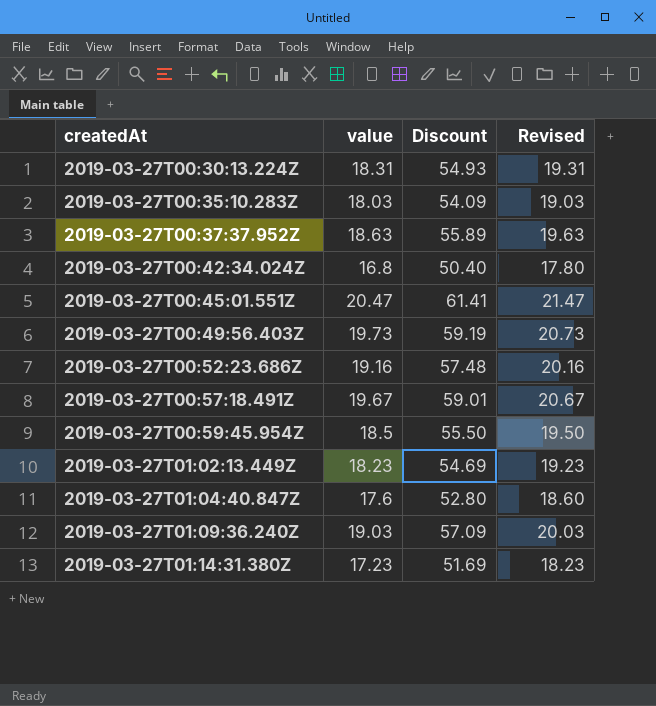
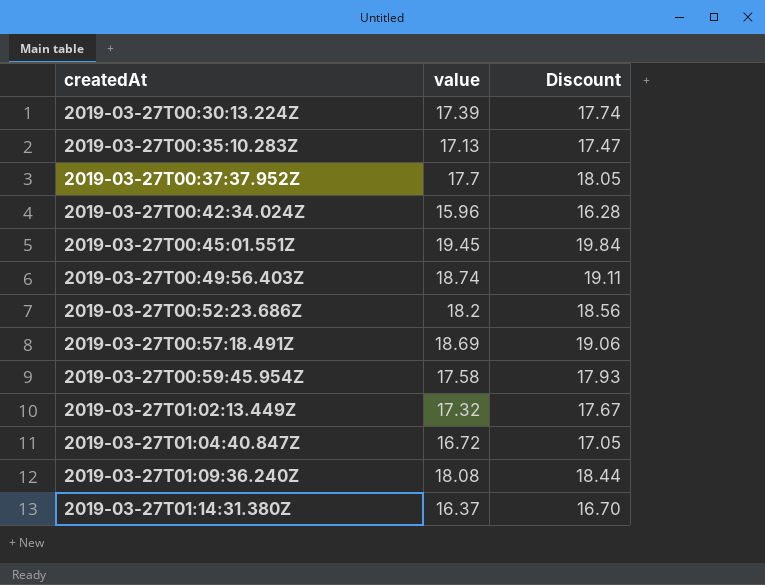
column Revised | formula: [value] + 1 -> none
column Discount | formula: [value] * 3 -> [value] * 1.02
2019-03-27T00:30:13.224Z | value: 18.31 -> 17.39
2019-03-27T00:35:10.283Z | value: 18.03 -> 17.13
2019-03-27T00:37:37.952Z | value: 18.63 -> 17.7
2019-03-27T00:42:34.024Z | value: 16.8 -> 15.96
2019-03-27T00:45:01.551Z | value: 20.47 -> 19.45
2019-03-27T00:49:56.403Z | value: 19.73 -> 18.74
2019-03-27T00:52:23.686Z | value: 19.16 -> 18.2
2019-03-27T00:57:18.491Z | value: 19.67 -> 18.69
2019-03-27T00:59:45.954Z | value: 18.5 -> 17.58
2019-03-27T01:02:13.449Z | value: 18.23 -> 17.32
2019-03-27T01:04:40.847Z | value: 17.6 -> 16.72
2019-03-27T01:09:36.240Z | value: 19.03 -> 18.08
2019-03-27T01:14:31.380Z | value: 17.23 -> 16.37

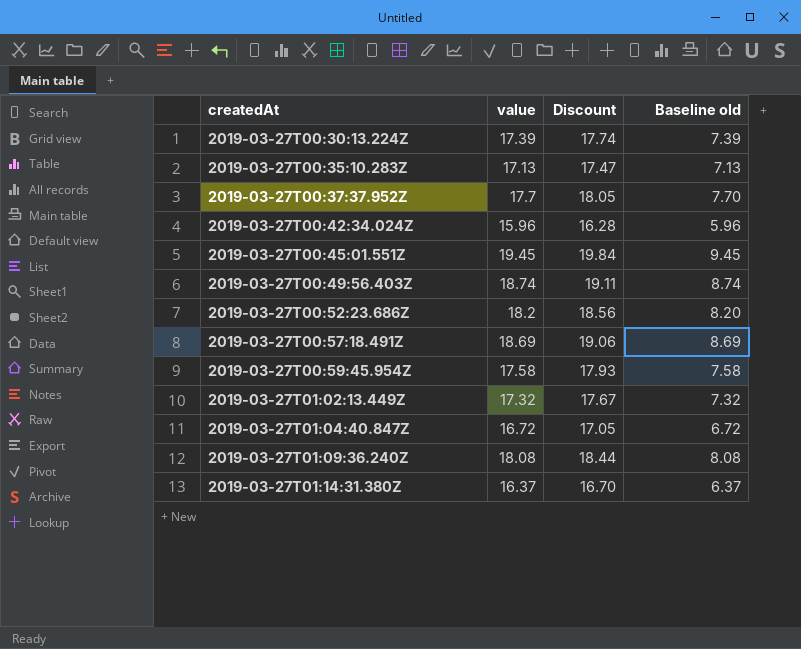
column Baseline old | formula: none -> [value] - 10

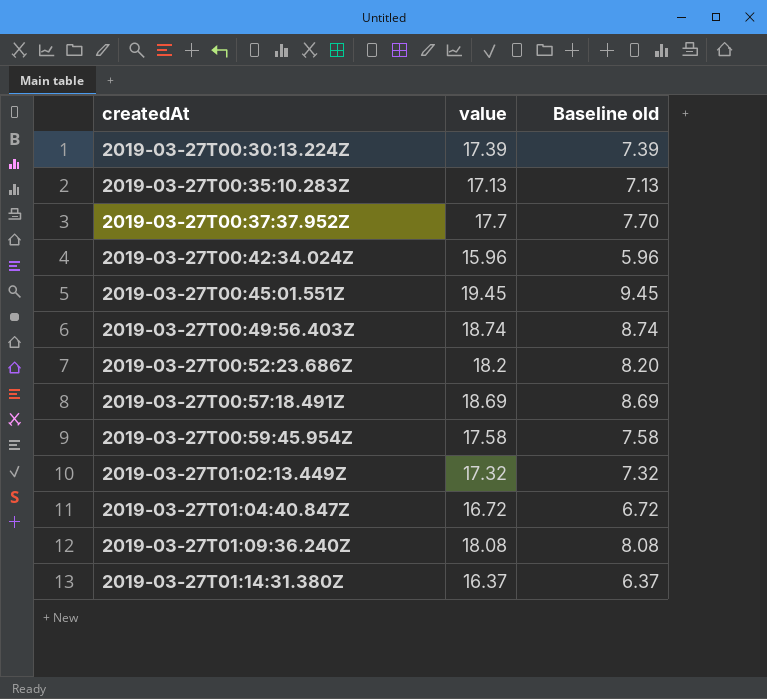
column Discount | formula: [value] * 1.02 -> none

